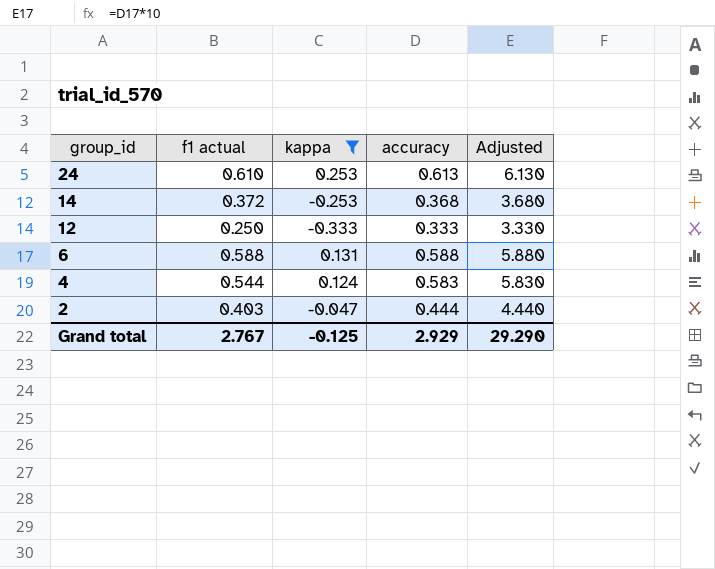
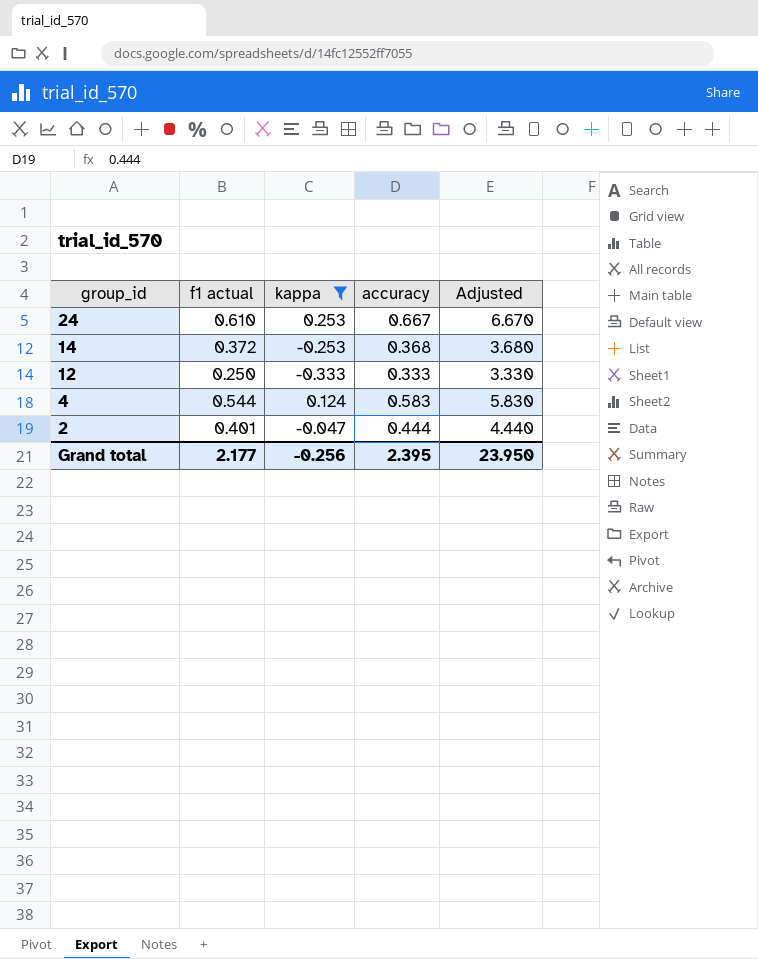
row 6: 0.588 | 0.131 | 0.588 | 5.880 -> none
24 | accuracy: 0.613 -> 0.667
24 | Adjusted: 6.130 -> 6.670
2 | f1 actual: 0.403 -> 0.401
Grand total | f1 actual: 2.767 -> 2.177
Grand total | kappa: -0.125 -> -0.256
Grand total | accuracy: 2.929 -> 2.395
Grand total | Adjusted: 29.290 -> 23.950

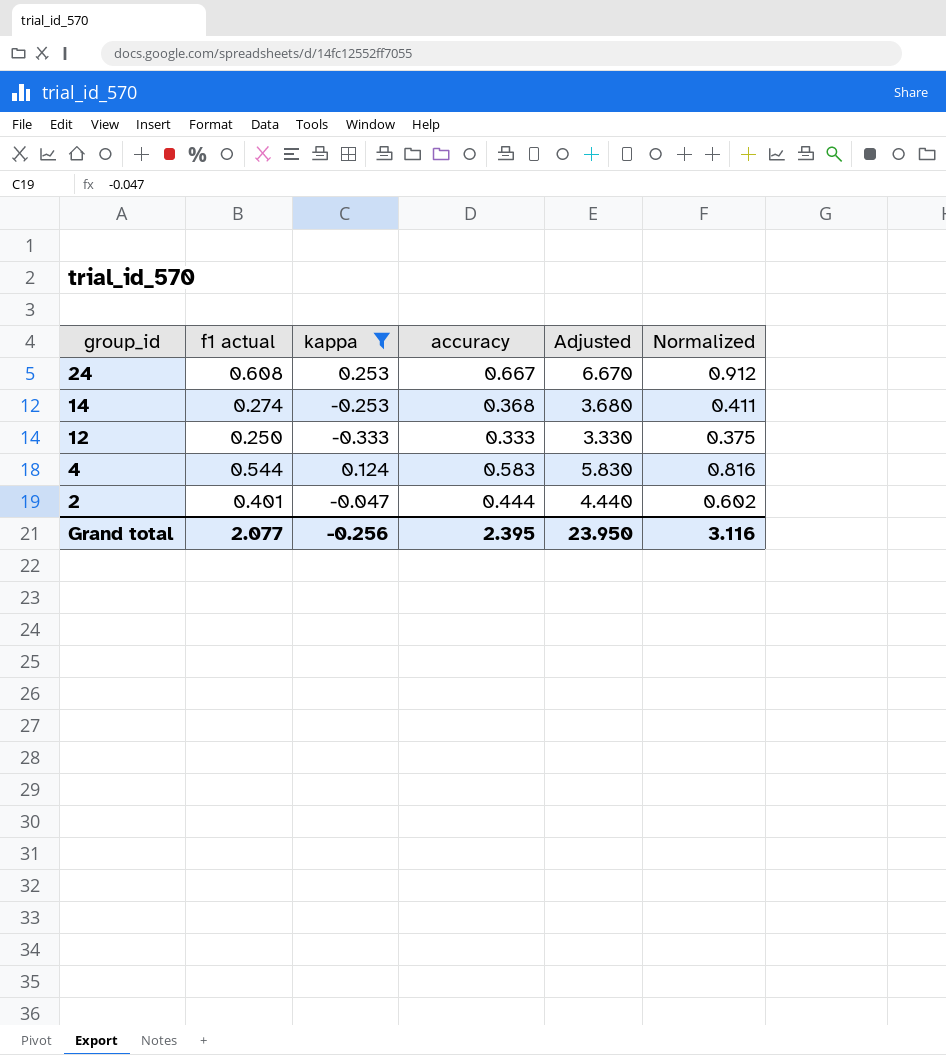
column Normalized | formula: none -> [f1 actual] * 1.5
24 | f1 actual: 0.610 -> 0.608
14 | f1 actual: 0.372 -> 0.274
Grand total | f1 actual: 2.177 -> 2.077

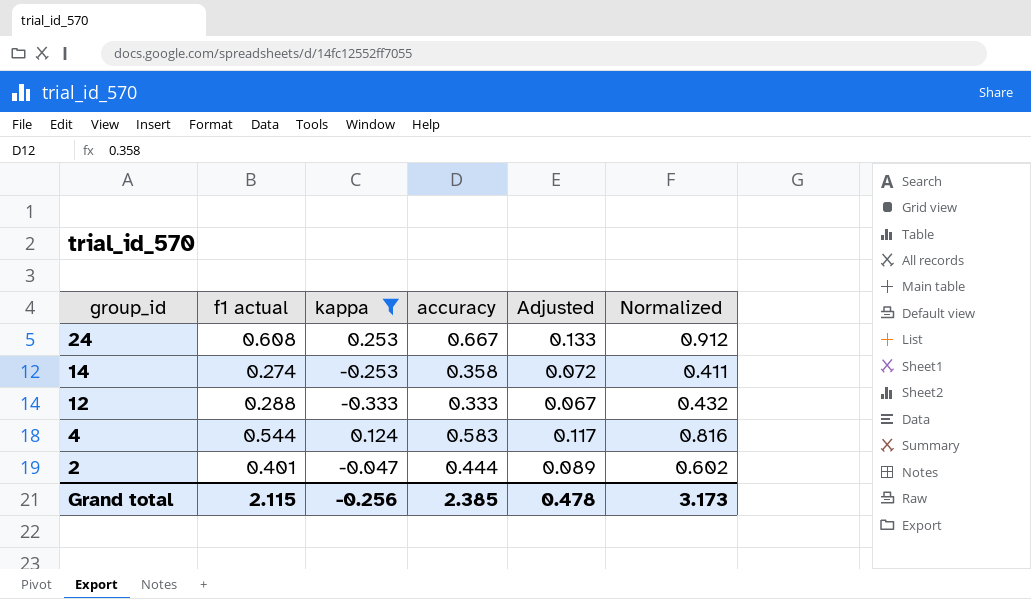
column Adjusted | formula: [accuracy] * 10 -> [accuracy] * 0.2
14 | accuracy: 0.368 -> 0.358
12 | f1 actual: 0.250 -> 0.288
12 | Normalized: 0.375 -> 0.432
Grand total | f1 actual: 2.077 -> 2.115
Grand total | accuracy: 2.395 -> 2.385
Grand total | Adjusted: 23.950 -> 0.478
Grand total | Normalized: 3.116 -> 3.173

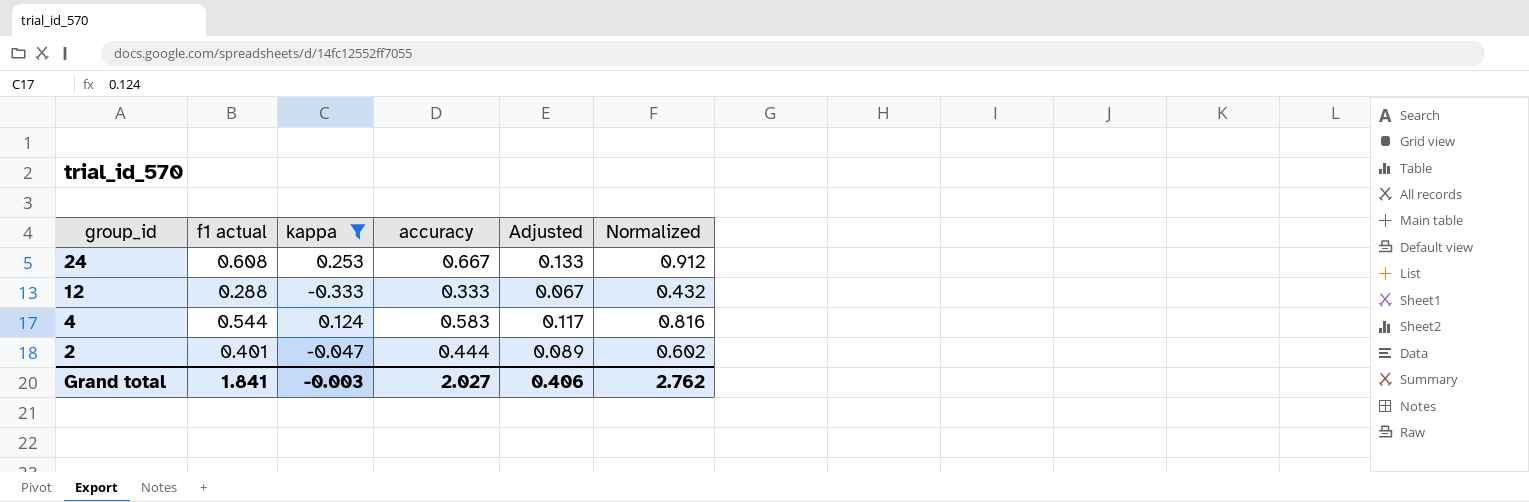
row 14: 0.274 | -0.253 | 0.358 | 0.072 | 0.411 -> none
Grand total | f1 actual: 2.115 -> 1.841
Grand total | kappa: -0.256 -> -0.003
Grand total | accuracy: 2.385 -> 2.027
Grand total | Adjusted: 0.478 -> 0.406
Grand total | Normalized: 3.173 -> 2.762

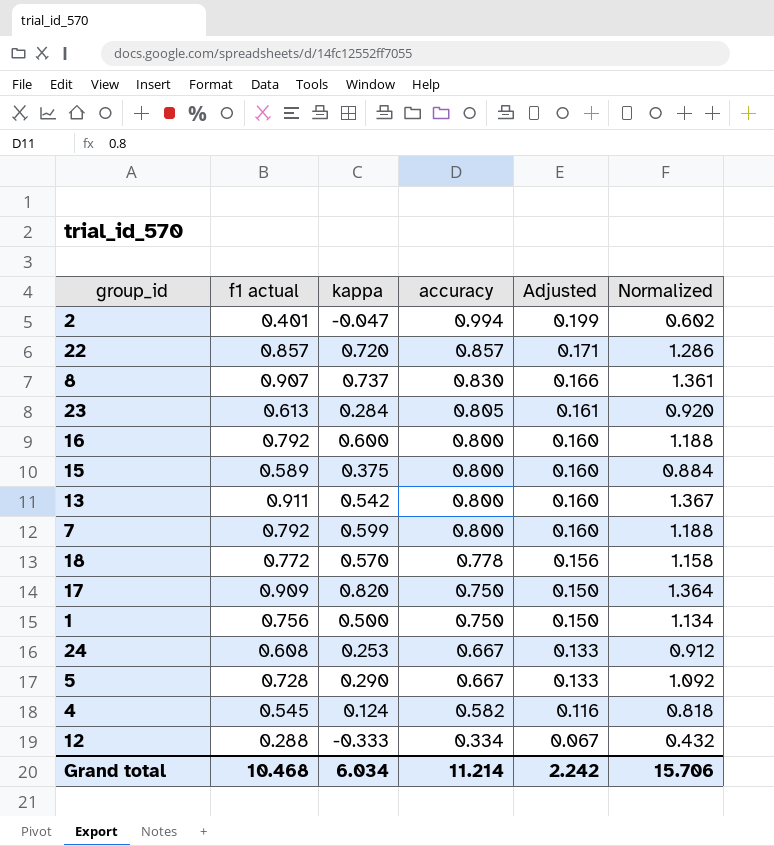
filter: kappa <= 0.253 -> none
row order: group_id descending -> accuracy descending
2 | accuracy: 0.444 -> 0.994
2 | Adjusted: 0.089 -> 0.199
4 | f1 actual: 0.544 -> 0.545
4 | accuracy: 0.583 -> 0.582
4 | Adjusted: 0.117 -> 0.116
4 | Normalized: 0.816 -> 0.818
12 | accuracy: 0.333 -> 0.334
Grand total | f1 actual: 1.841 -> 10.468
Grand total | kappa: -0.003 -> 6.034
Grand total | accuracy: 2.027 -> 11.214
Grand total | Adjusted: 0.406 -> 2.242
Grand total | Normalized: 2.762 -> 15.706

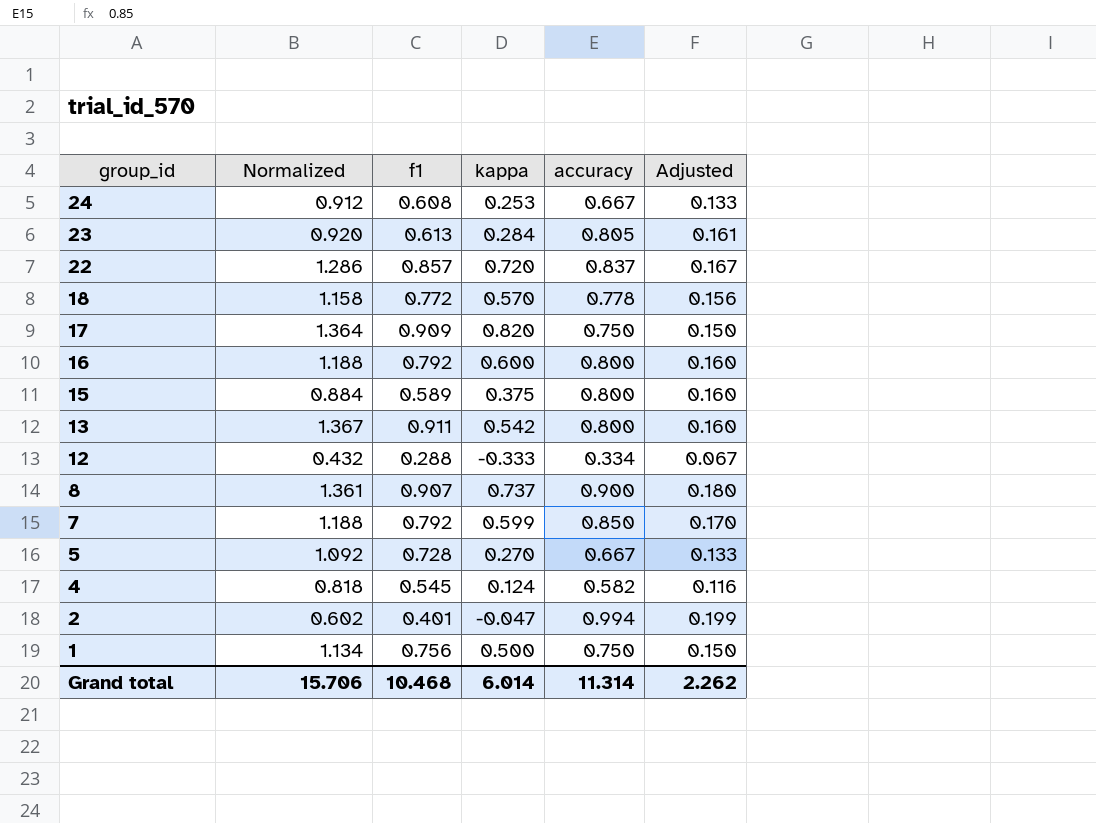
row order: accuracy descending -> group_id descending
column Normalized | position: 6 -> 2
column name: f1 actual -> f1
22 | accuracy: 0.857 -> 0.837
22 | Adjusted: 0.171 -> 0.167
8 | accuracy: 0.830 -> 0.900
8 | Adjusted: 0.166 -> 0.180
7 | accuracy: 0.800 -> 0.850
7 | Adjusted: 0.160 -> 0.170
5 | kappa: 0.290 -> 0.270
Grand total | kappa: 6.034 -> 6.014
Grand total | accuracy: 11.214 -> 11.314
Grand total | Adjusted: 2.242 -> 2.262

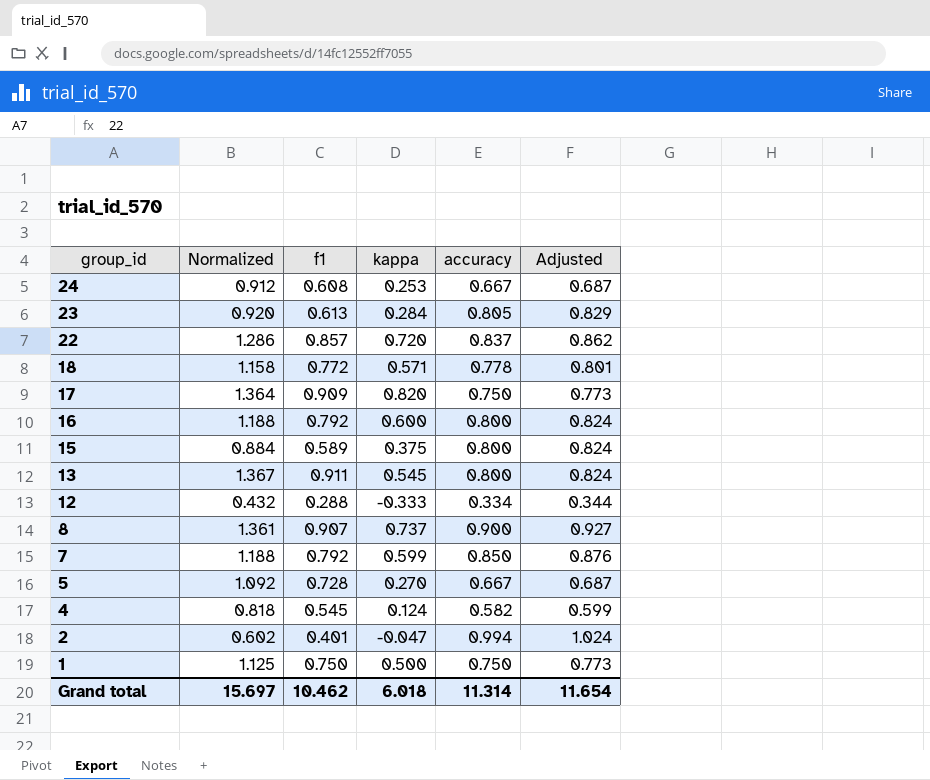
column Adjusted | formula: [accuracy] * 0.2 -> [accuracy] * 1.03
18 | kappa: 0.570 -> 0.571
13 | kappa: 0.542 -> 0.545
1 | Normalized: 1.134 -> 1.125
1 | f1: 0.756 -> 0.750
Grand total | Normalized: 15.706 -> 15.697
Grand total | f1: 10.468 -> 10.462
Grand total | kappa: 6.014 -> 6.018
Grand total | Adjusted: 2.262 -> 11.654

